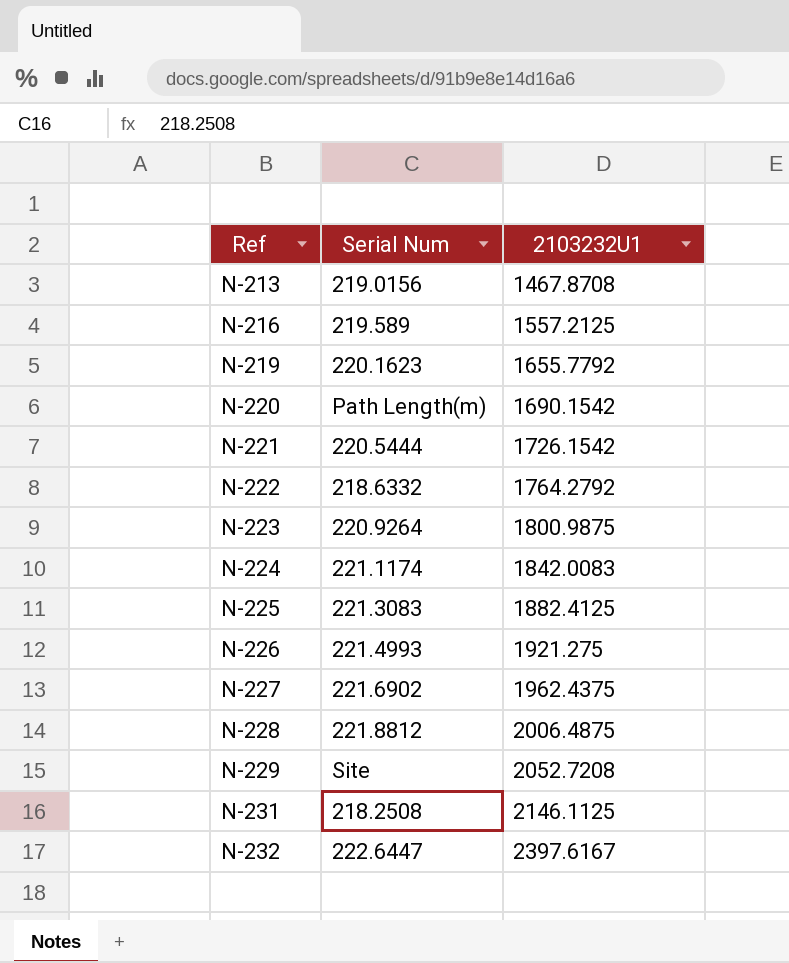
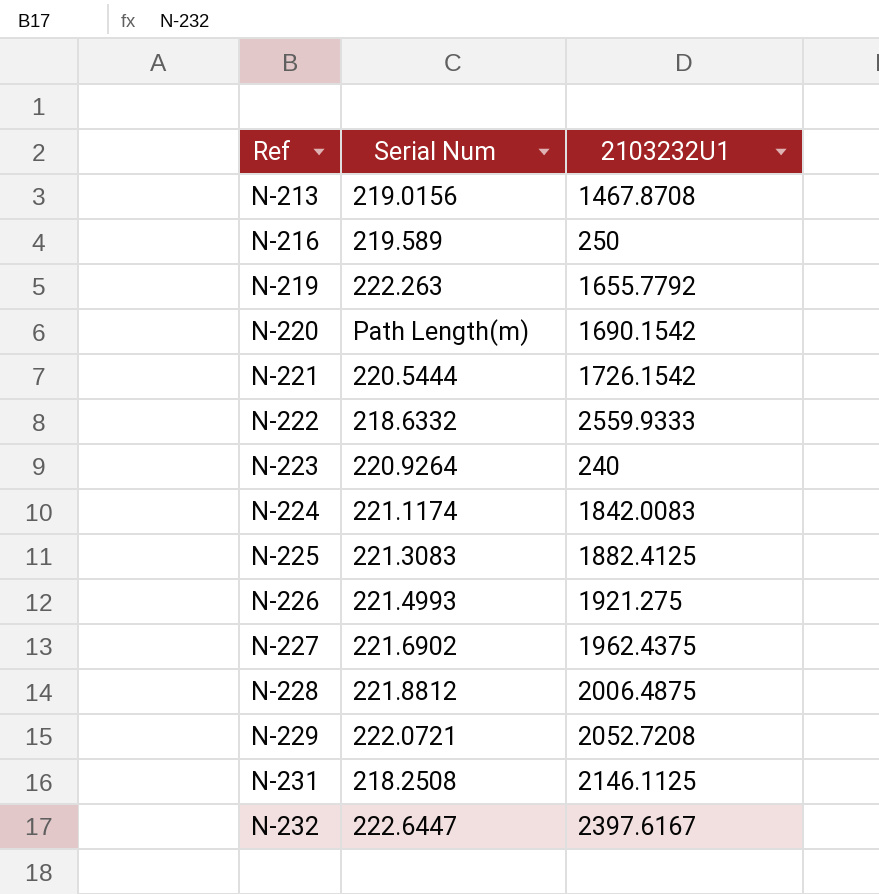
N-216 | 2103232U1: 1557.2125 -> 250
N-219 | Serial Num: 220.1623 -> 222.263
N-222 | 2103232U1: 1764.2792 -> 2559.9333
N-223 | 2103232U1: 1800.9875 -> 240
N-229 | Serial Num: Site -> 222.0721

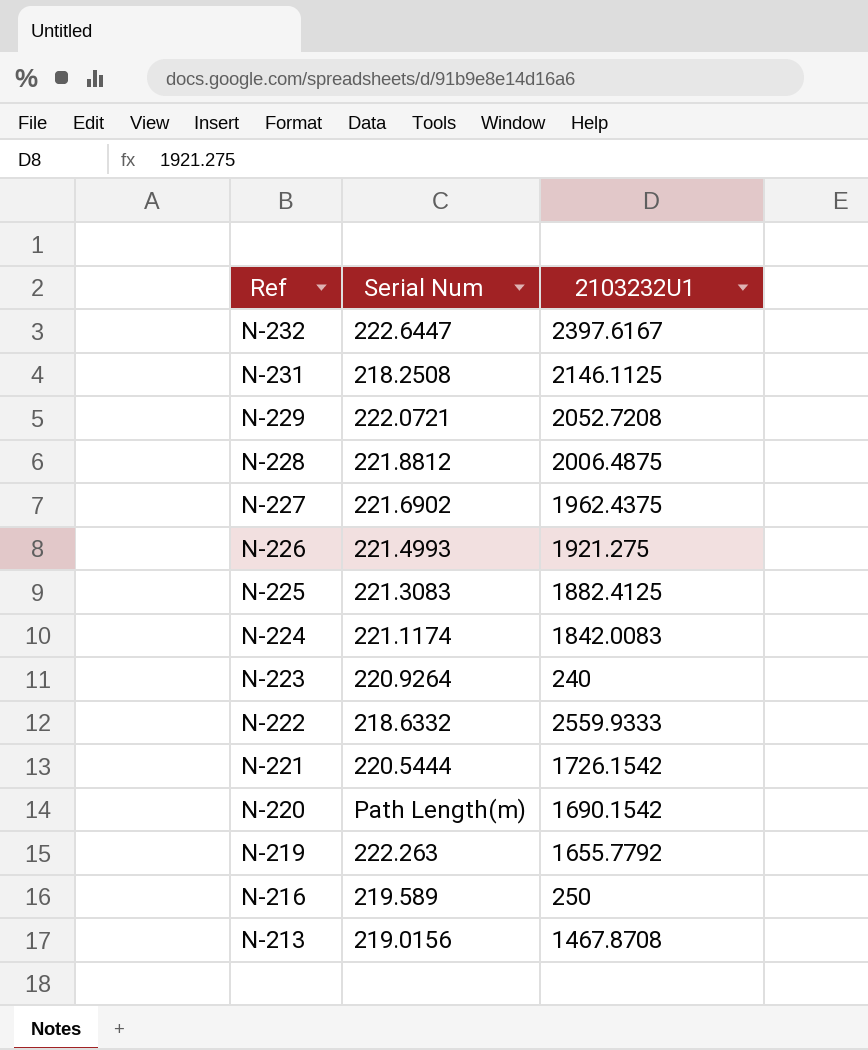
row order: Ref ascending -> Ref descending

